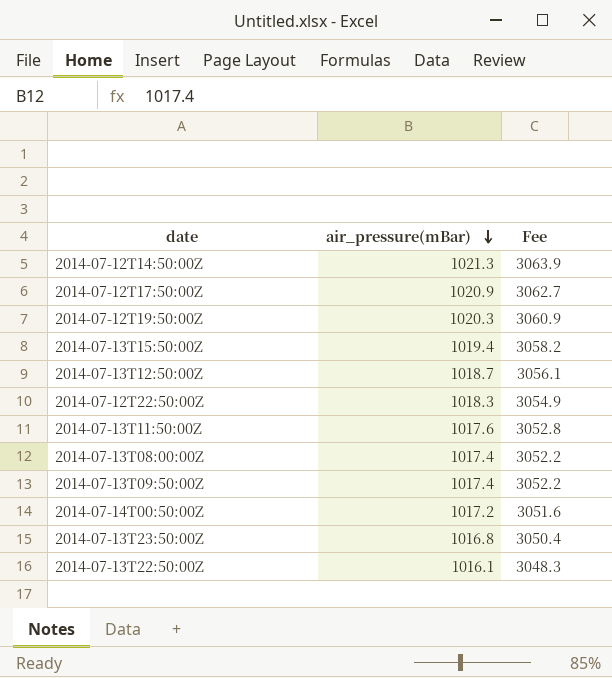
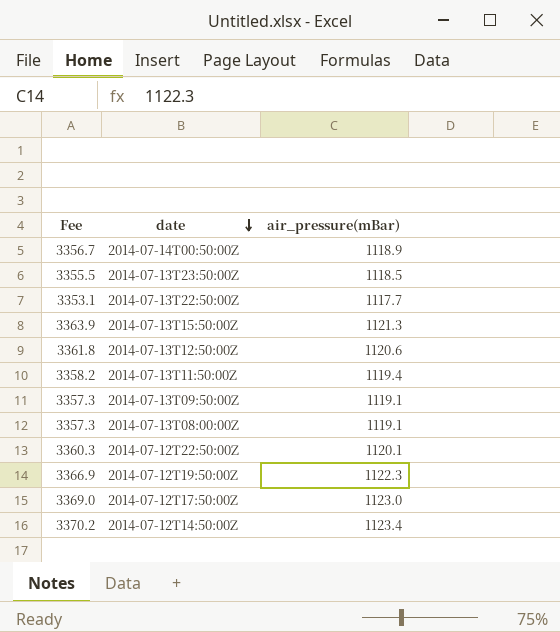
row order: air_pressure(mBar) descending -> date descending
column Fee | position: 3 -> 1
2014-07-14T00:50:00Z | Fee: 3051.6 -> 3356.7
2014-07-14T00:50:00Z | air_pressure(mBar): 1017.2 -> 1118.9
2014-07-13T23:50:00Z | Fee: 3050.4 -> 3355.5
2014-07-13T23:50:00Z | air_pressure(mBar): 1016.8 -> 1118.5
2014-07-13T22:50:00Z | Fee: 3048.3 -> 3353.1
2014-07-13T22:50:00Z | air_pressure(mBar): 1016.1 -> 1117.7
2014-07-13T15:50:00Z | Fee: 3058.2 -> 3363.9
2014-07-13T15:50:00Z | air_pressure(mBar): 1019.4 -> 1121.3
2014-07-13T12:50:00Z | Fee: 3056.1 -> 3361.8
2014-07-13T12:50:00Z | air_pressure(mBar): 1018.7 -> 1120.6
2014-07-13T11:50:00Z | Fee: 3052.8 -> 3358.2
2014-07-13T11:50:00Z | air_pressure(mBar): 1017.6 -> 1119.4
2014-07-13T09:50:00Z | Fee: 3052.2 -> 3357.3
2014-07-13T09:50:00Z | air_pressure(mBar): 1017.4 -> 1119.1
2014-07-13T08:00:00Z | Fee: 3052.2 -> 3357.3
2014-07-13T08:00:00Z | air_pressure(mBar): 1017.4 -> 1119.1
2014-07-12T22:50:00Z | Fee: 3054.9 -> 3360.3
2014-07-12T22:50:00Z | air_pressure(mBar): 1018.3 -> 1120.1
2014-07-12T19:50:00Z | Fee: 3060.9 -> 3366.9
2014-07-12T19:50:00Z | air_pressure(mBar): 1020.3 -> 1122.3
2014-07-12T17:50:00Z | Fee: 3062.7 -> 3369.0
2014-07-12T17:50:00Z | air_pressure(mBar): 1020.9 -> 1123.0
2014-07-12T14:50:00Z | Fee: 3063.9 -> 3370.2
2014-07-12T14:50:00Z | air_pressure(mBar): 1021.3 -> 1123.4

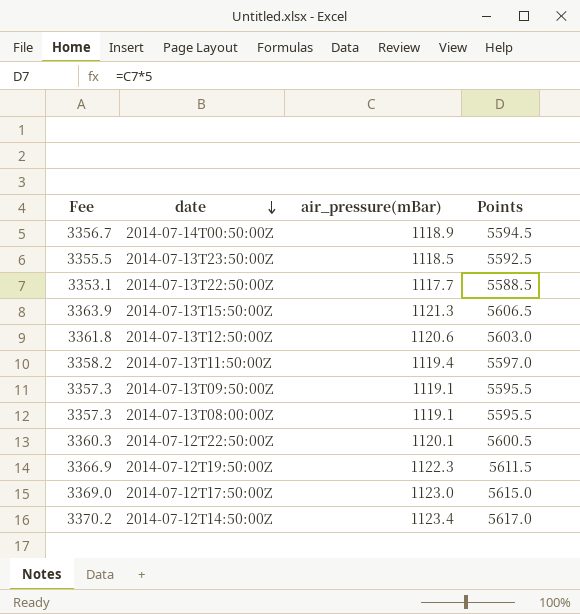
column Points | formula: none -> [air_pressure(mBar)] * 5

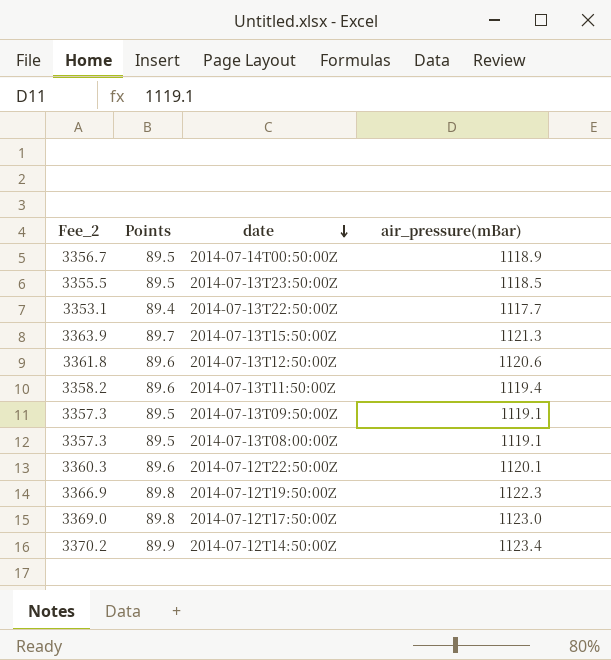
column name: Fee -> Fee_2
column Points | formula: [air_pressure(mBar)] * 5 -> [air_pressure(mBar)] * 0.08
column Points | position: 4 -> 2

